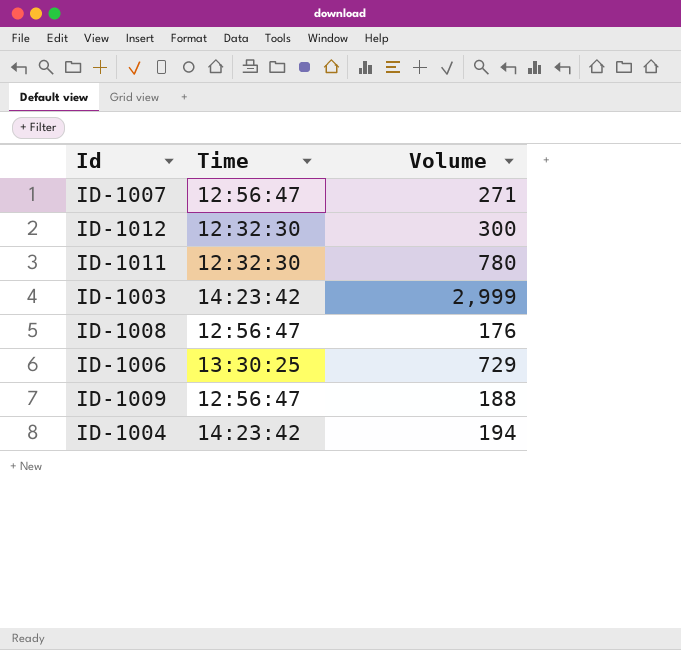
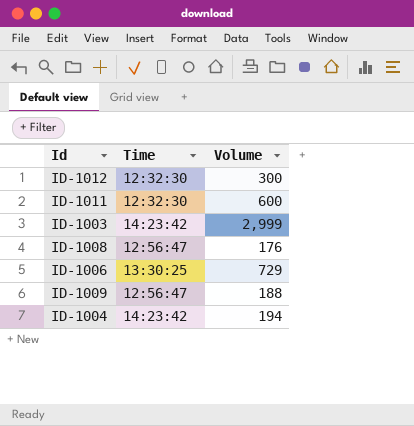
row ID-1007: 12:56:47 | 271 -> none
ID-1011 | Volume: 780 -> 600

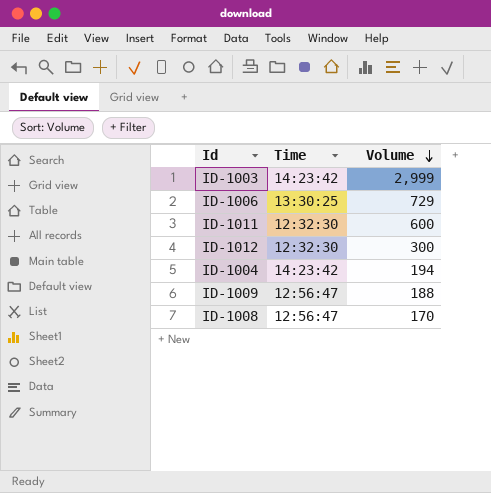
row order: none -> Volume descending
ID-1008 | Volume: 176 -> 170

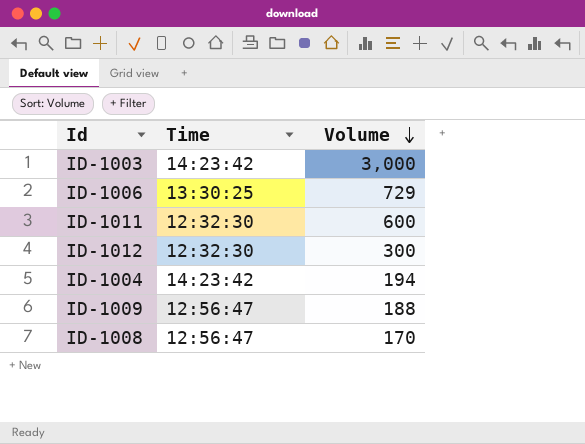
ID-1003 | Volume: 2,999 -> 3,000

